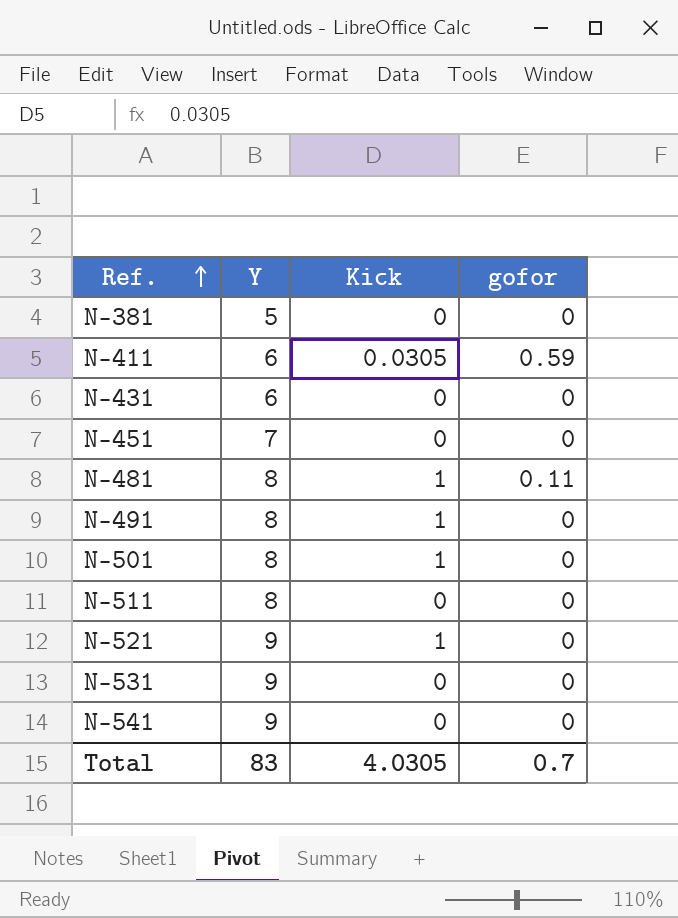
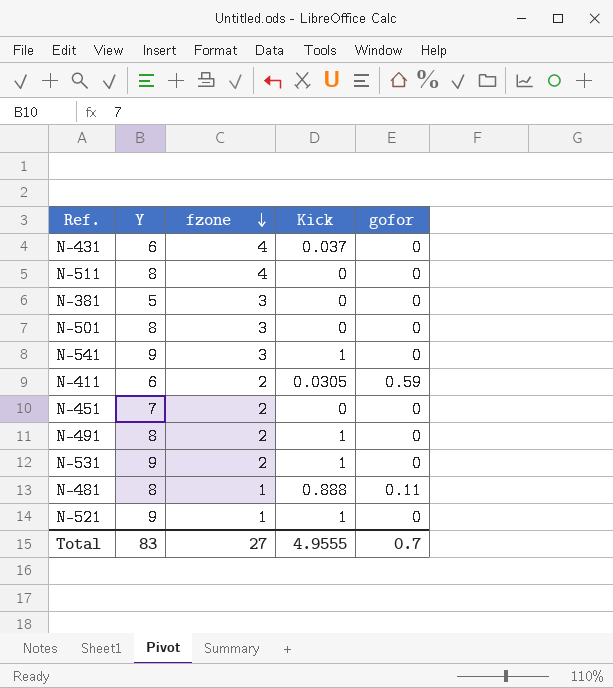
row order: Ref. ascending -> fzone descending
column fzone | position: none -> 3
N-431 | Kick: 0 -> 0.037
N-501 | Kick: 1 -> 0
N-541 | Kick: 0 -> 1
N-531 | Kick: 0 -> 1
N-481 | Kick: 1 -> 0.888
Total | Kick: 4.0305 -> 4.9555

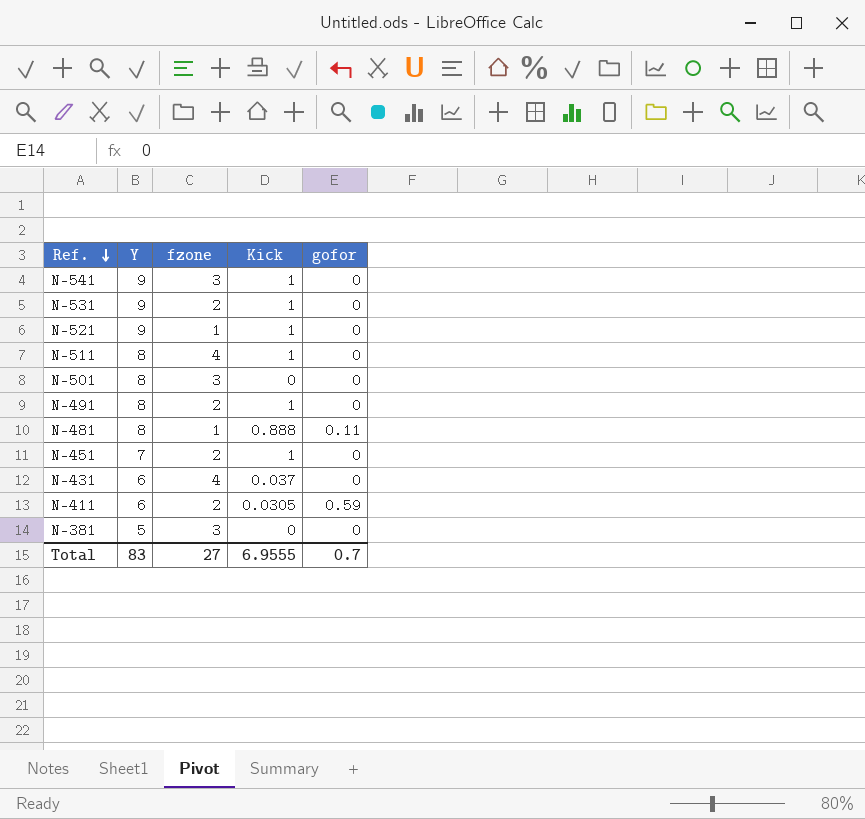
row order: fzone descending -> Ref. descending
N-511 | Kick: 0 -> 1
N-451 | Kick: 0 -> 1
Total | Kick: 4.9555 -> 6.9555

